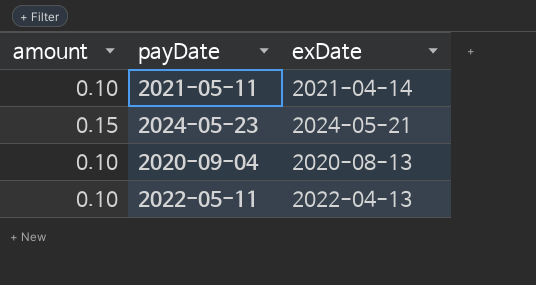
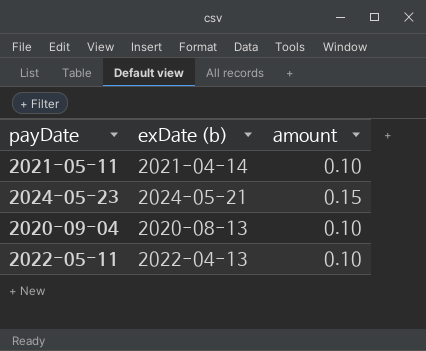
column name: exDate -> exDate (b)
column amount | position: 1 -> 3

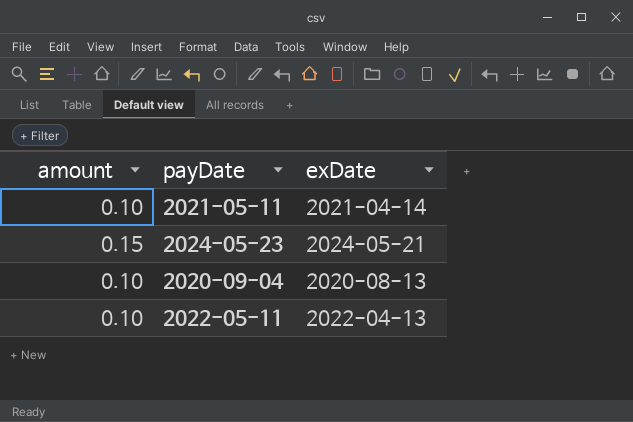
column amount | position: 3 -> 1
column name: exDate (b) -> exDate

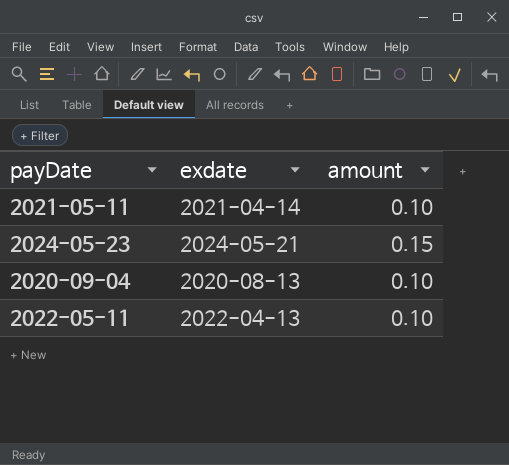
column name: exDate -> exdate
column amount | position: 1 -> 3

